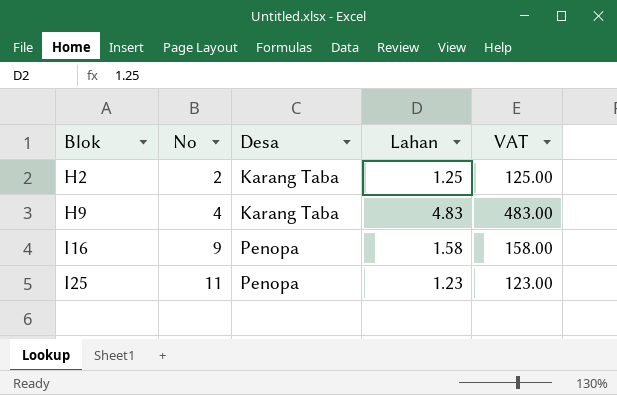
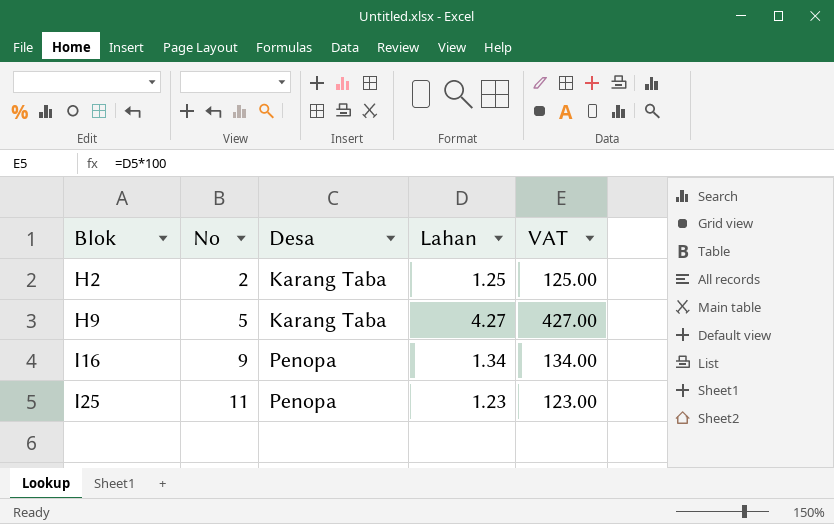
H9 | No: 4 -> 5
H9 | Lahan: 4.83 -> 4.27
H9 | VAT: 483.00 -> 427.00
I16 | Lahan: 1.58 -> 1.34
I16 | VAT: 158.00 -> 134.00

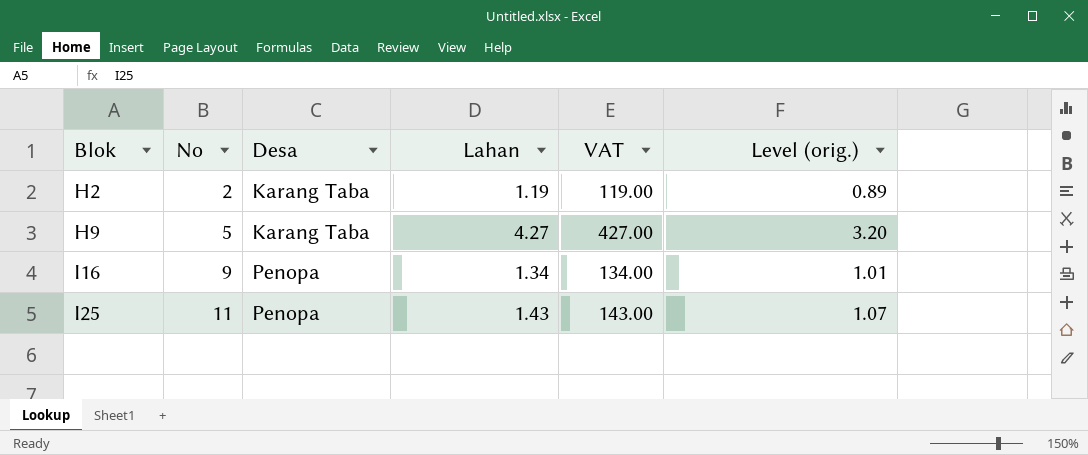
column Level (orig.) | formula: none -> [Lahan] * 0.75
H2 | Lahan: 1.25 -> 1.19
H2 | VAT: 125.00 -> 119.00
I25 | Lahan: 1.23 -> 1.43
I25 | VAT: 123.00 -> 143.00

